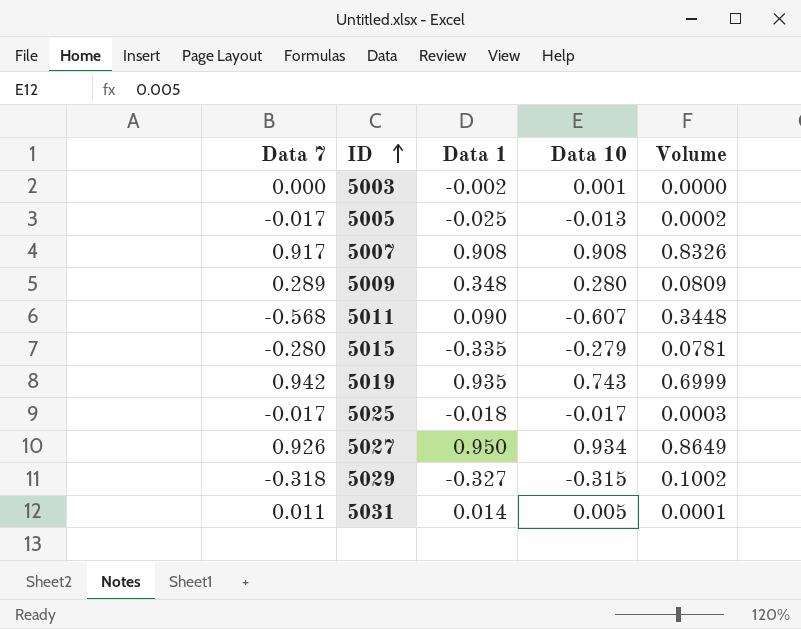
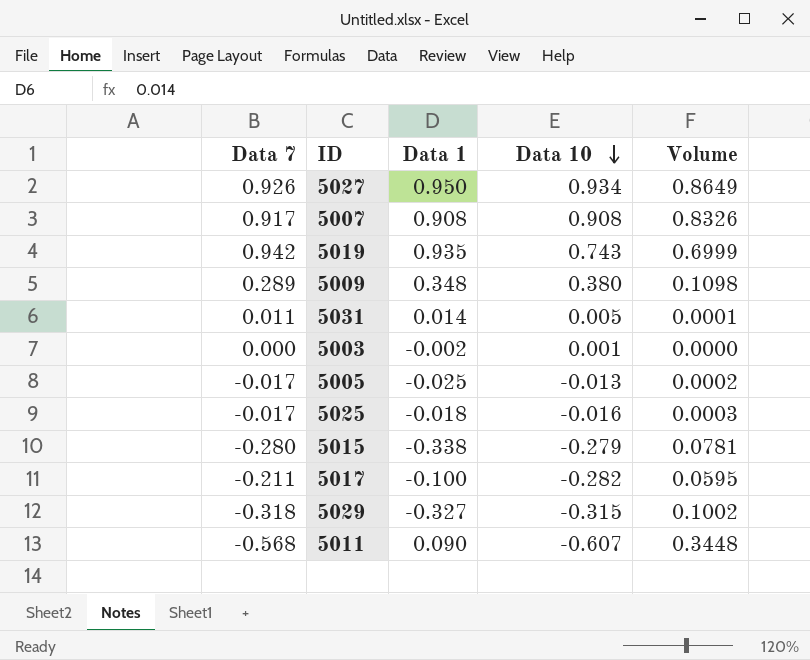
row order: ID ascending -> Data 10 descending
5009 | Data 10: 0.280 -> 0.380
5009 | Volume: 0.0809 -> 0.1098
5025 | Data 10: -0.017 -> -0.016
5015 | Data 1: -0.335 -> -0.338
row 5017: none -> -0.211 | -0.100 | -0.282 | 0.0595

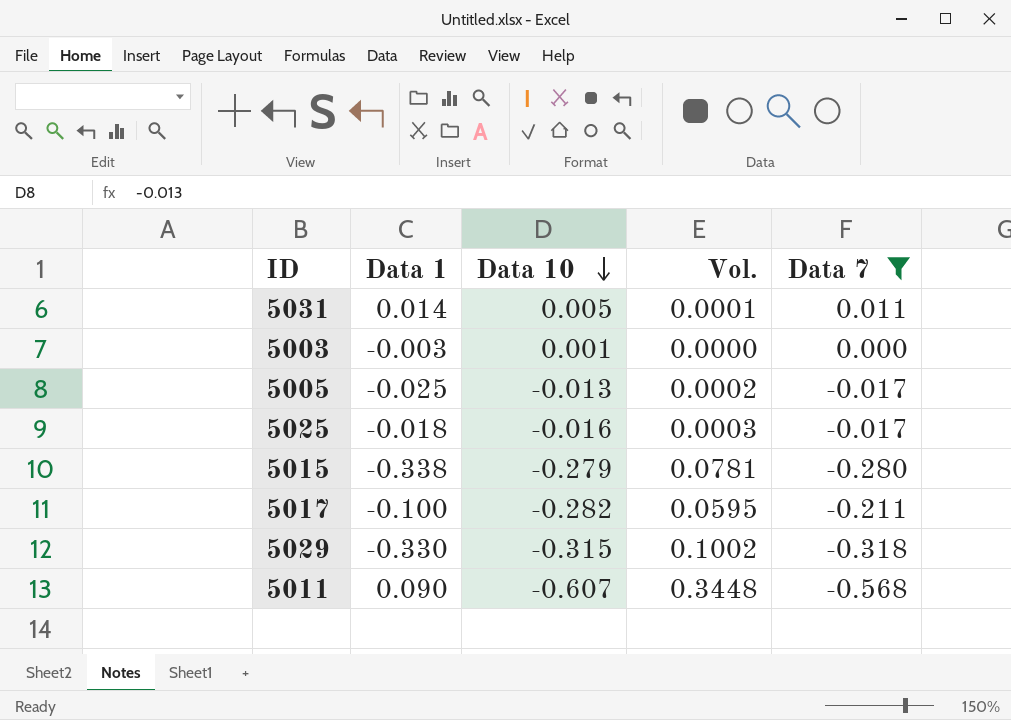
filter: none -> Data 7 <= 0.011
column name: Volume -> Vol.
column Data 7 | position: 1 -> 5
5003 | Data 1: -0.002 -> -0.003
5029 | Data 1: -0.327 -> -0.330

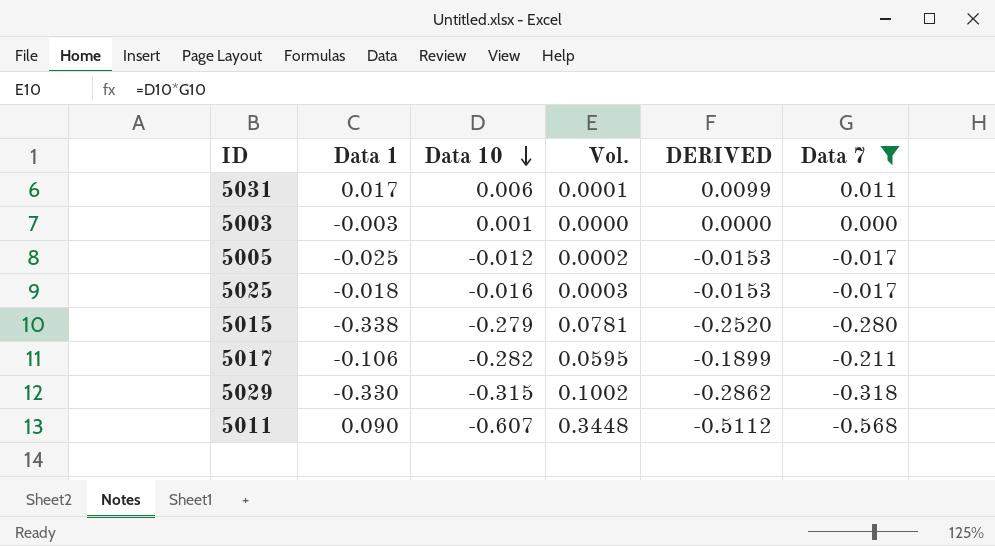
column DERIVED | formula: none -> [Data 7] * 0.9
5031 | Data 1: 0.014 -> 0.017
5031 | Data 10: 0.005 -> 0.006
5005 | Data 10: -0.013 -> -0.012
5017 | Data 1: -0.100 -> -0.106

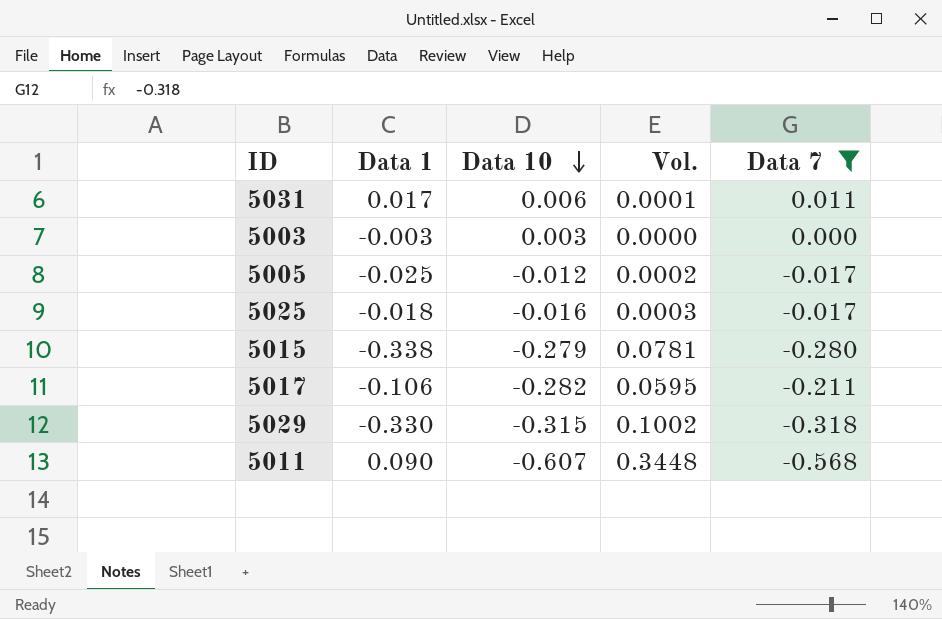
column DERIVED | formula: [Data 7] * 0.9 -> none
5003 | Data 10: 0.001 -> 0.003

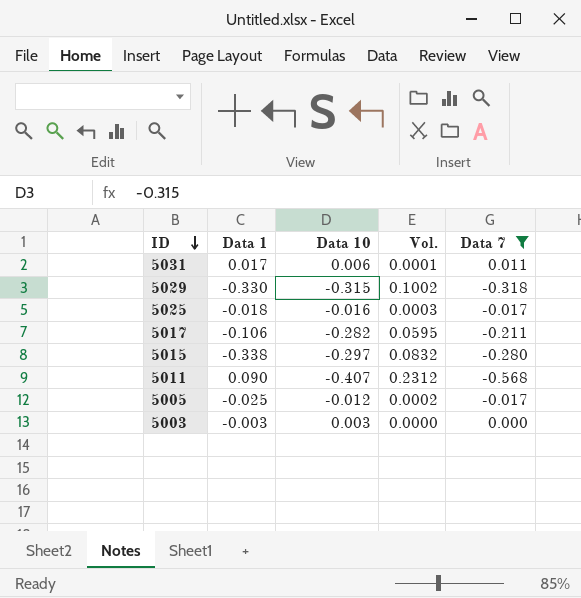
row order: Data 10 descending -> ID descending
5015 | Data 10: -0.279 -> -0.297
5015 | Vol.: 0.0781 -> 0.0832
5011 | Data 10: -0.607 -> -0.407
5011 | Vol.: 0.3448 -> 0.2312

